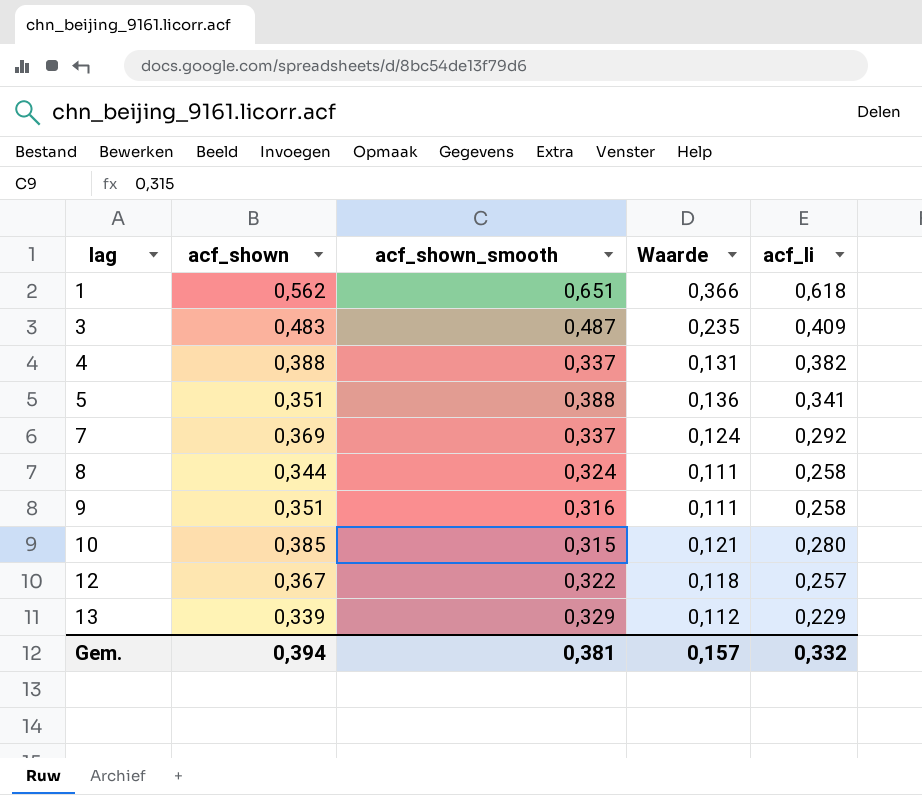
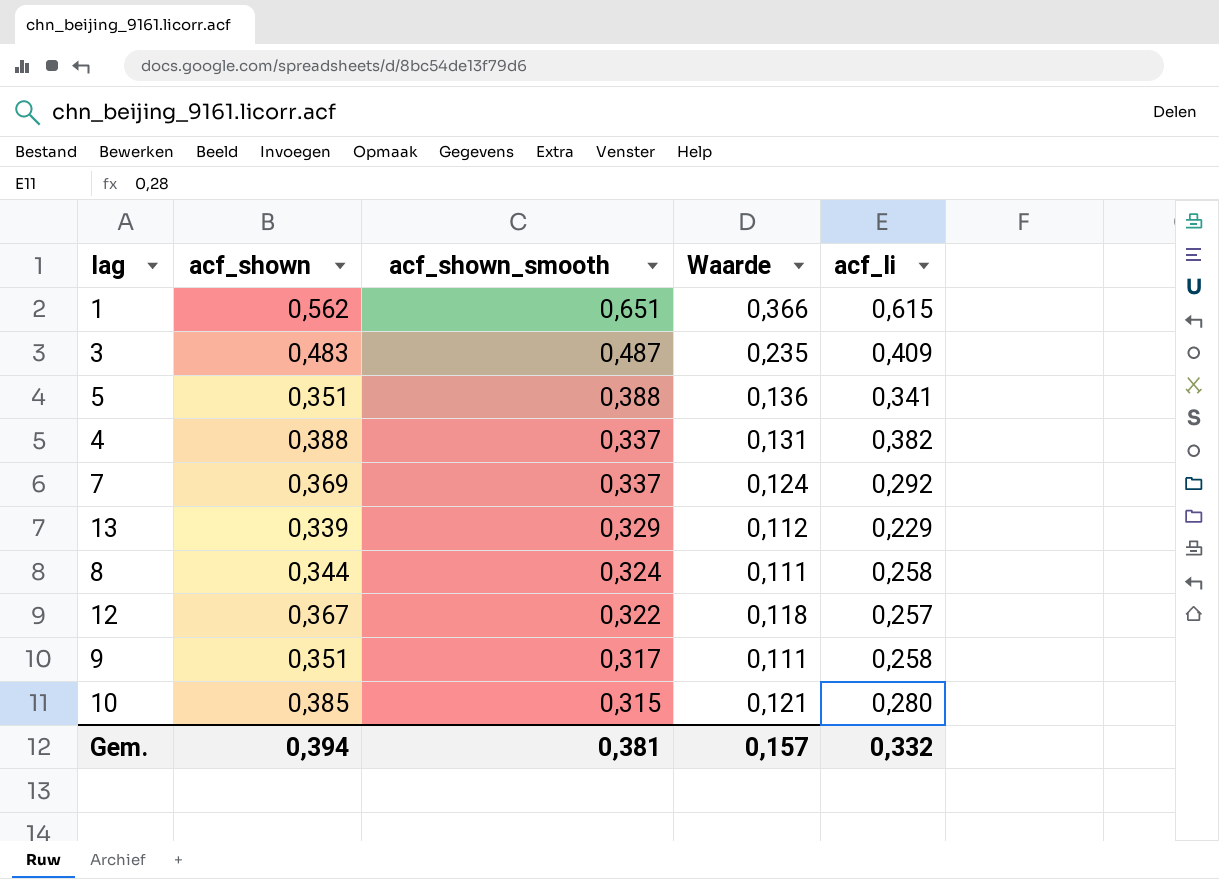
row order: lag ascending -> acf_shown_smooth descending
1 | acf_li: 0,618 -> 0,615
9 | acf_shown_smooth: 0,316 -> 0,317

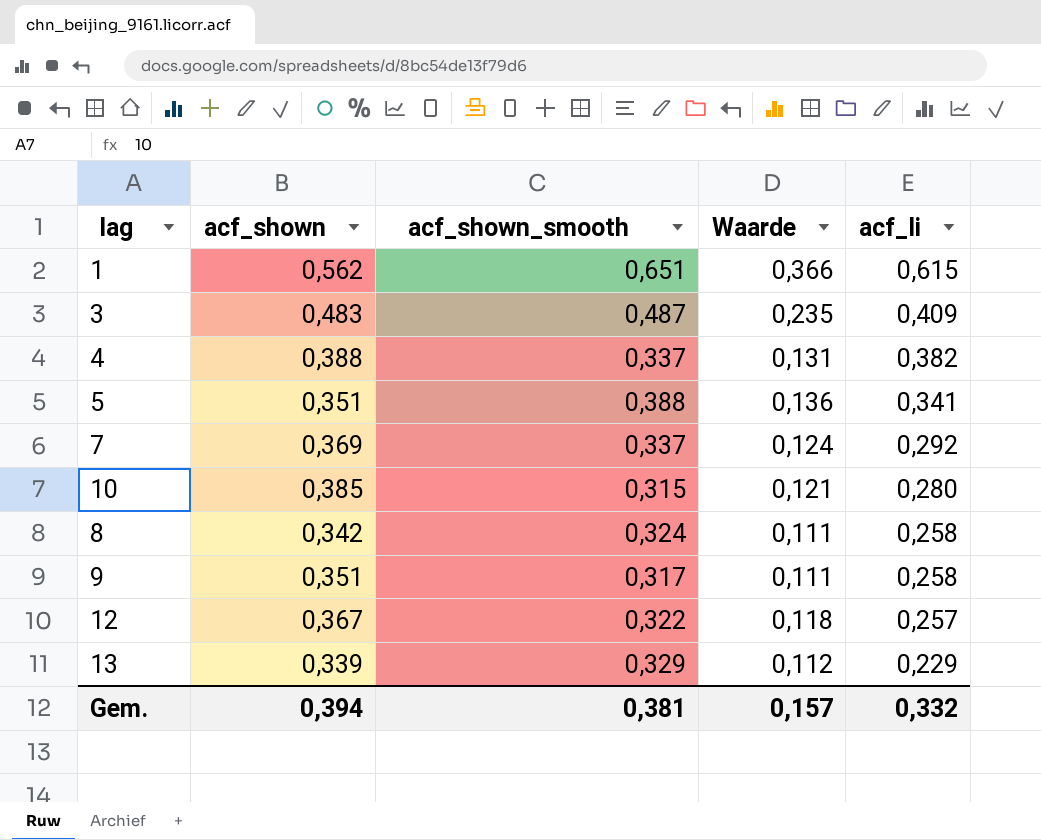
row order: acf_shown_smooth descending -> acf_li descending
8 | acf_shown: 0,344 -> 0,342

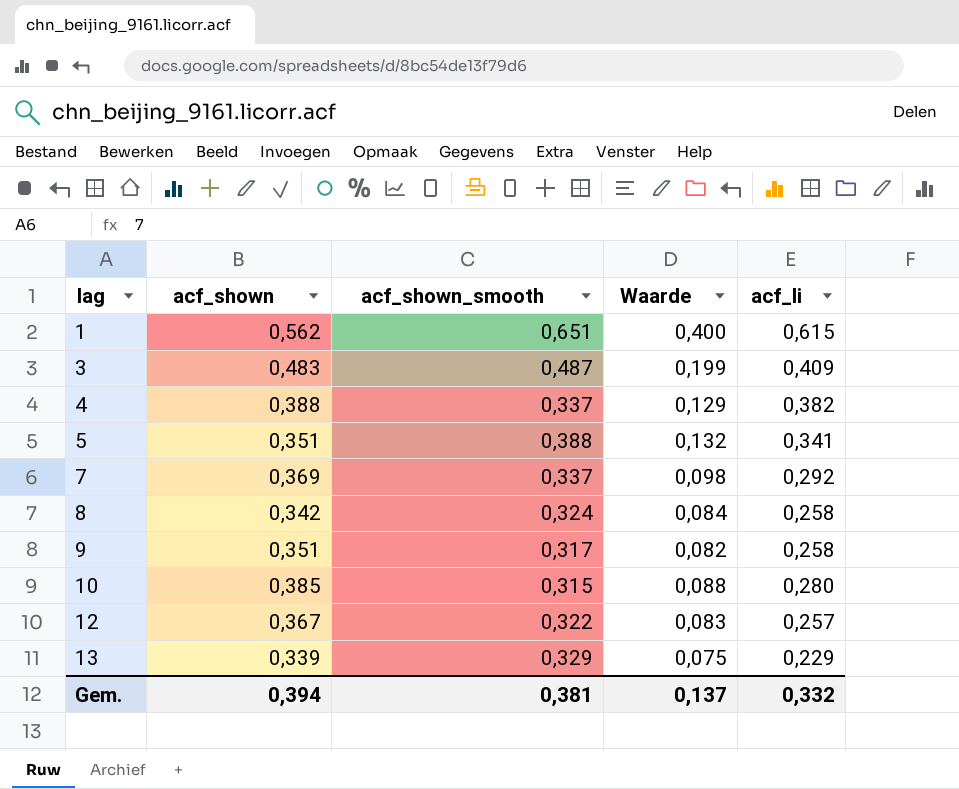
row order: acf_li descending -> lag ascending
column Waarde | formula: [acf_shown] * [acf_shown_smooth] -> [acf_shown_smooth] * [acf_li]
Gem. | Waarde: 0,157 -> 0,137

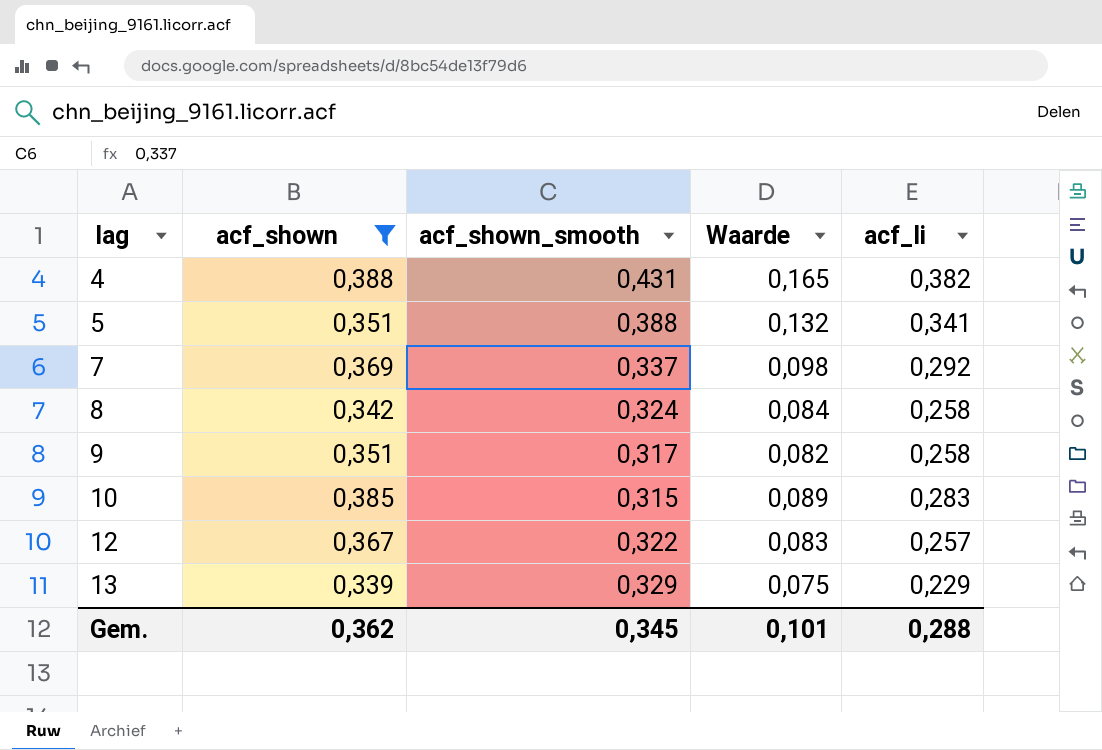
filter: none -> acf_shown <= 0,388
4 | acf_shown_smooth: 0,337 -> 0,431
4 | Waarde: 0,129 -> 0,165
10 | Waarde: 0,088 -> 0,089
10 | acf_li: 0,280 -> 0,283
Gem. | acf_shown: 0,394 -> 0,362
Gem. | acf_shown_smooth: 0,381 -> 0,345
Gem. | Waarde: 0,137 -> 0,101
Gem. | acf_li: 0,332 -> 0,288

